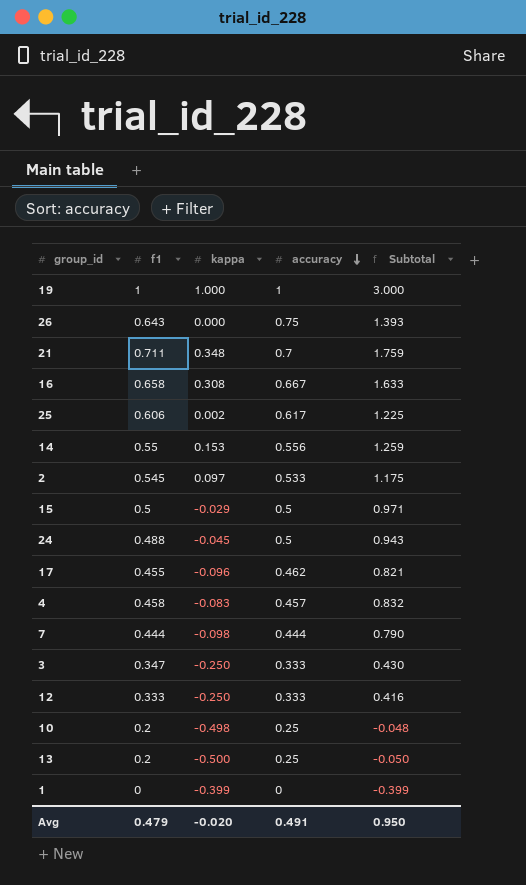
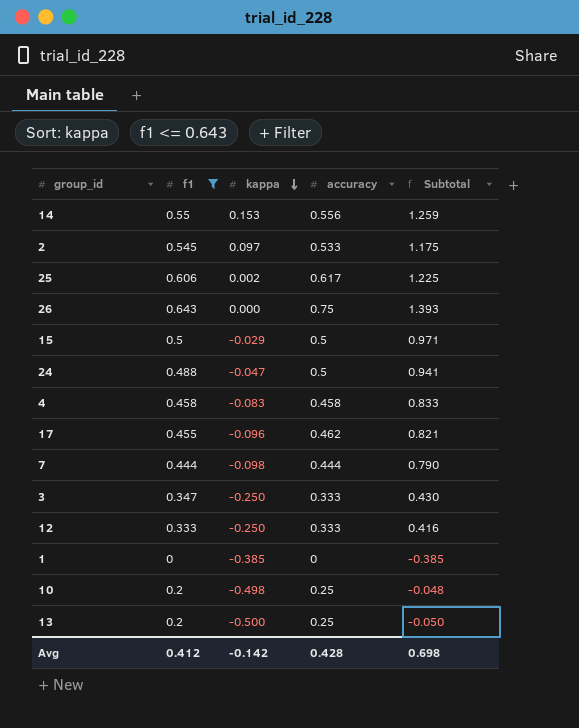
filter: none -> f1 <= 0.643
row order: accuracy descending -> kappa descending
24 | kappa: -0.045 -> -0.047
24 | Subtotal: 0.943 -> 0.941
4 | accuracy: 0.457 -> 0.458
4 | Subtotal: 0.832 -> 0.833
1 | kappa: -0.399 -> -0.385
1 | Subtotal: -0.399 -> -0.385
Avg | f1: 0.479 -> 0.412
Avg | kappa: -0.020 -> -0.142
Avg | accuracy: 0.491 -> 0.428
Avg | Subtotal: 0.950 -> 0.698

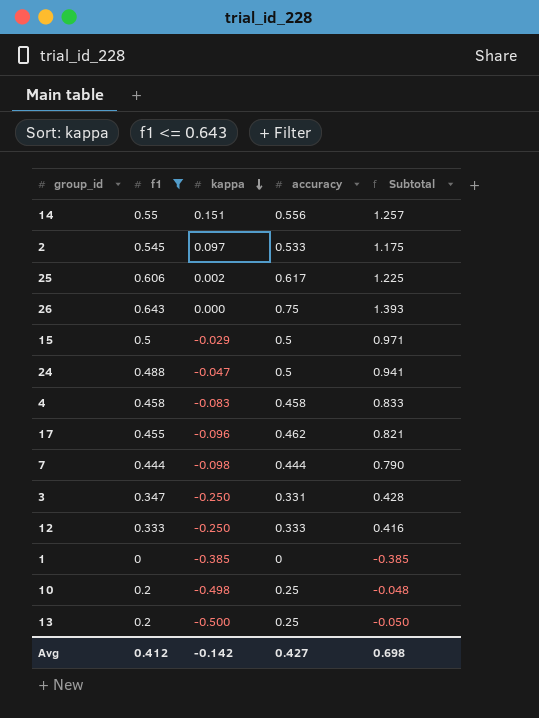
14 | kappa: 0.153 -> 0.151
14 | Subtotal: 1.259 -> 1.257
3 | accuracy: 0.333 -> 0.331
3 | Subtotal: 0.430 -> 0.428
Avg | accuracy: 0.428 -> 0.427

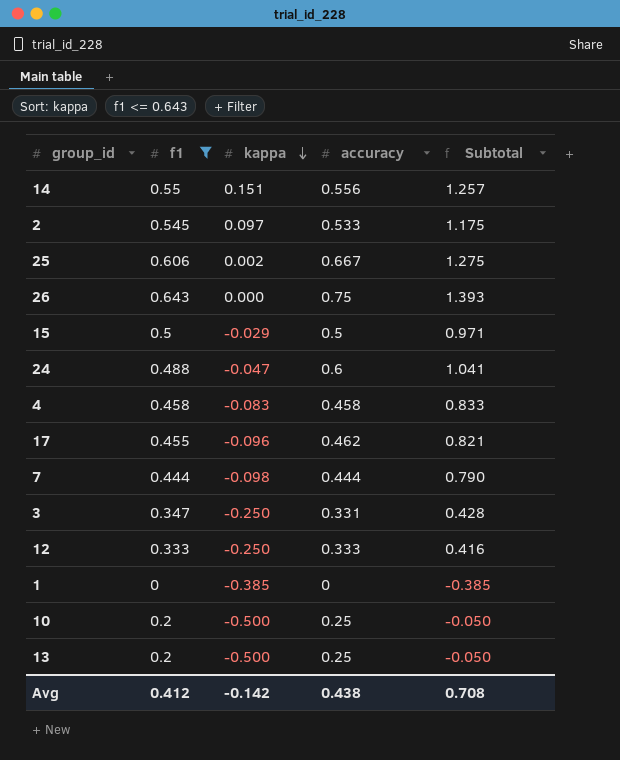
25 | accuracy: 0.617 -> 0.667
25 | Subtotal: 1.225 -> 1.275
24 | accuracy: 0.5 -> 0.6
24 | Subtotal: 0.941 -> 1.041
10 | kappa: -0.498 -> -0.500
10 | Subtotal: -0.048 -> -0.050
Avg | accuracy: 0.427 -> 0.438
Avg | Subtotal: 0.698 -> 0.708

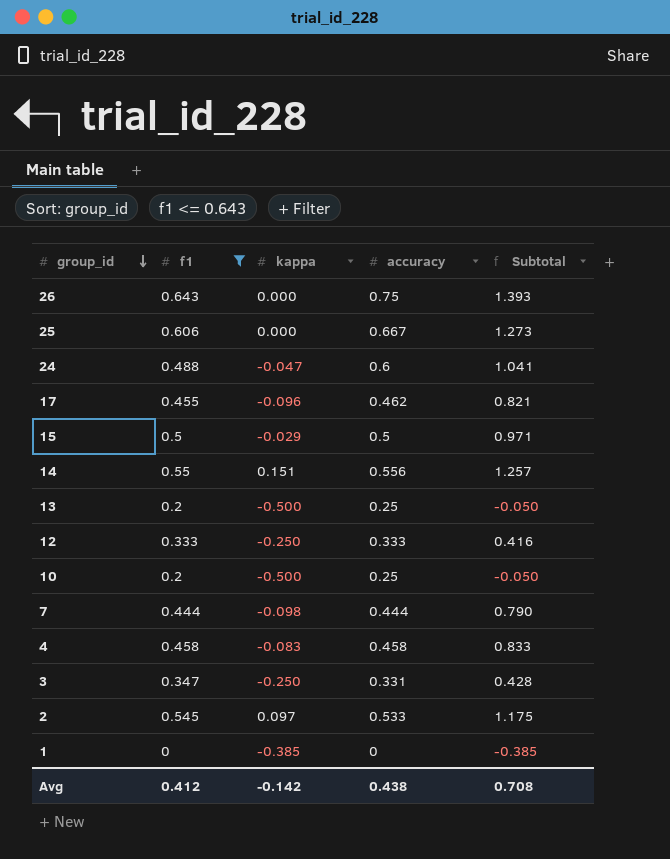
row order: kappa descending -> group_id descending
25 | kappa: 0.002 -> 0.000
25 | Subtotal: 1.275 -> 1.273

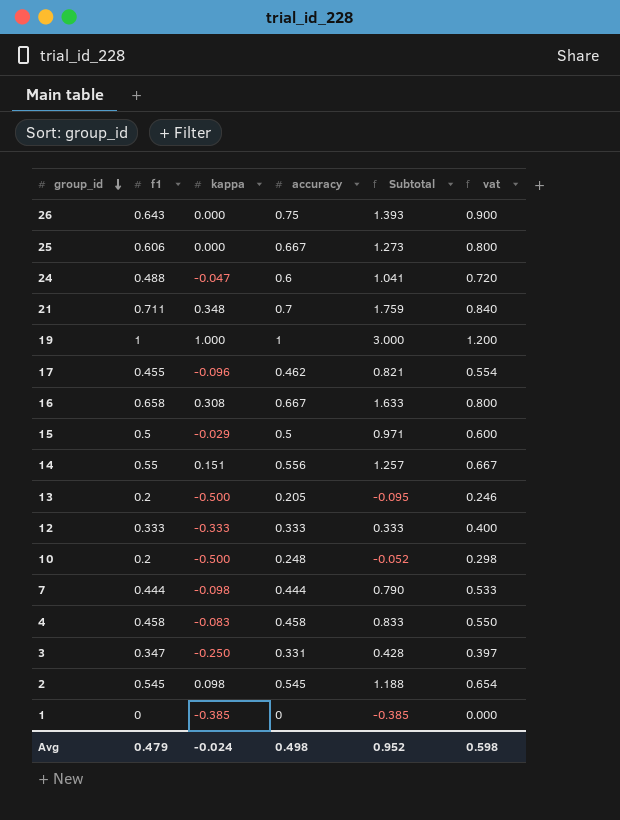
filter: f1 <= 0.643 -> none
column vat | formula: none -> [accuracy] * 1.2
13 | accuracy: 0.25 -> 0.205
13 | Subtotal: -0.050 -> -0.095
12 | kappa: -0.250 -> -0.333
12 | Subtotal: 0.416 -> 0.333
10 | accuracy: 0.25 -> 0.248
10 | Subtotal: -0.050 -> -0.052
2 | kappa: 0.097 -> 0.098
2 | accuracy: 0.533 -> 0.545
2 | Subtotal: 1.175 -> 1.188
Avg | f1: 0.412 -> 0.479
Avg | kappa: -0.142 -> -0.024
Avg | accuracy: 0.438 -> 0.498
Avg | Subtotal: 0.708 -> 0.952

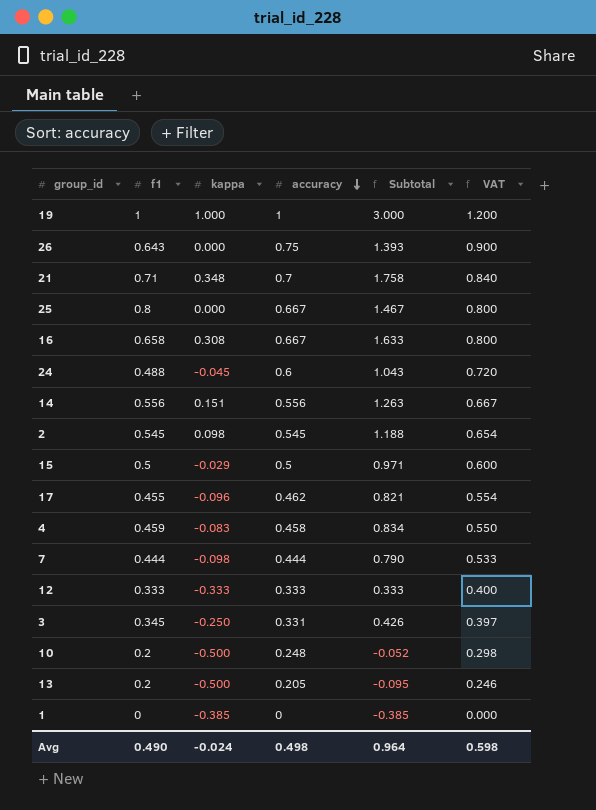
row order: group_id descending -> accuracy descending
column name: vat -> VAT
21 | f1: 0.711 -> 0.71
21 | Subtotal: 1.759 -> 1.758
25 | f1: 0.606 -> 0.8
25 | Subtotal: 1.273 -> 1.467
24 | kappa: -0.047 -> -0.045
24 | Subtotal: 1.041 -> 1.043
14 | f1: 0.55 -> 0.556
14 | Subtotal: 1.257 -> 1.263
4 | f1: 0.458 -> 0.459
4 | Subtotal: 0.833 -> 0.834
3 | f1: 0.347 -> 0.345
3 | Subtotal: 0.428 -> 0.426
Avg | f1: 0.479 -> 0.490
Avg | Subtotal: 0.952 -> 0.964

